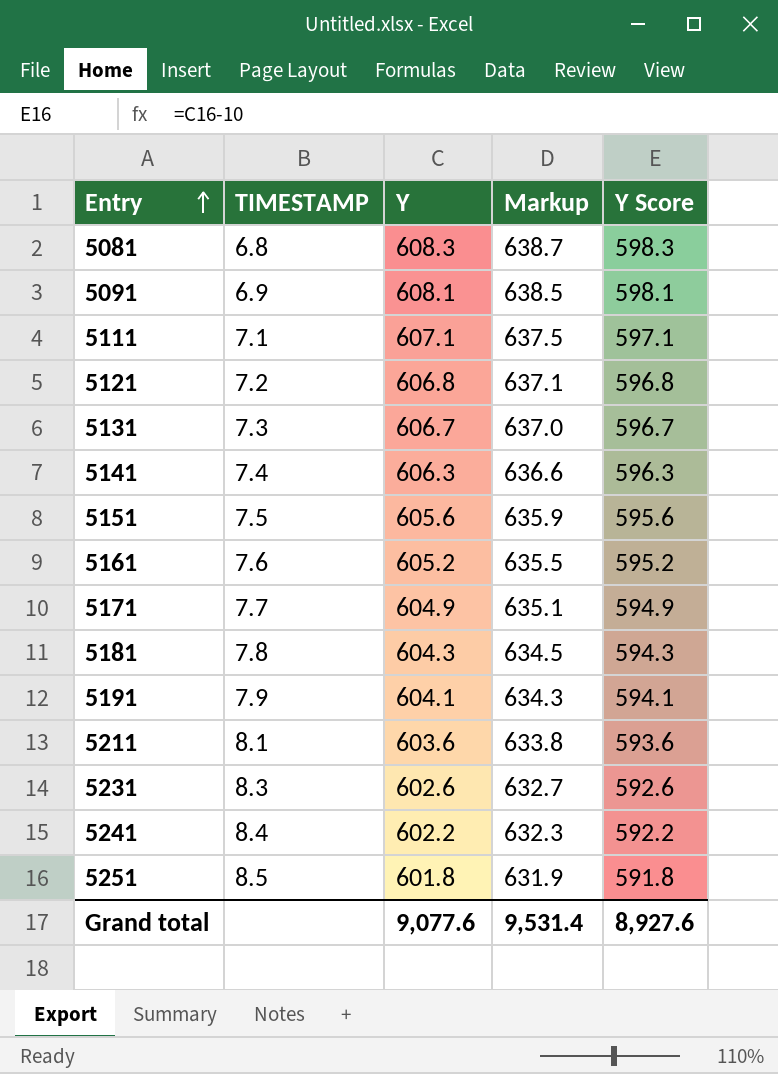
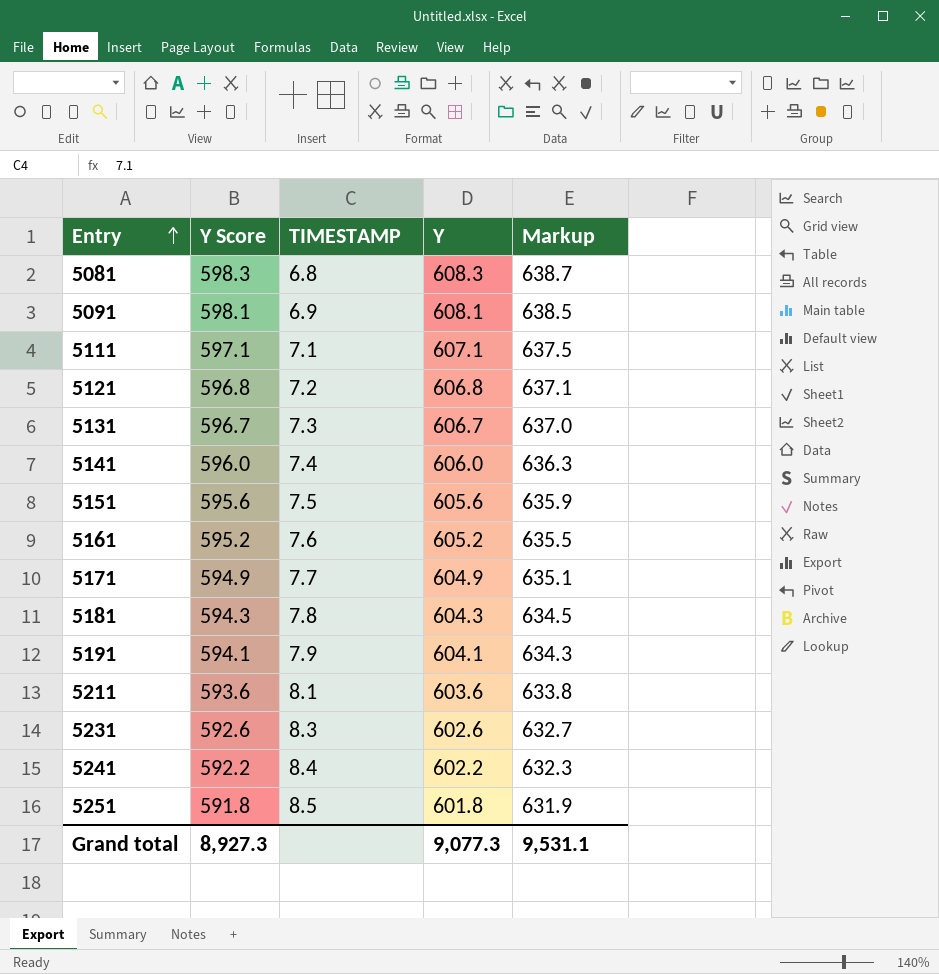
column Y Score | position: 5 -> 2
5141 | Y Score: 596.3 -> 596.0
5141 | Y: 606.3 -> 606.0
5141 | Markup: 636.6 -> 636.3
Grand total | Y Score: 8,927.6 -> 8,927.3
Grand total | Y: 9,077.6 -> 9,077.3
Grand total | Markup: 9,531.4 -> 9,531.1

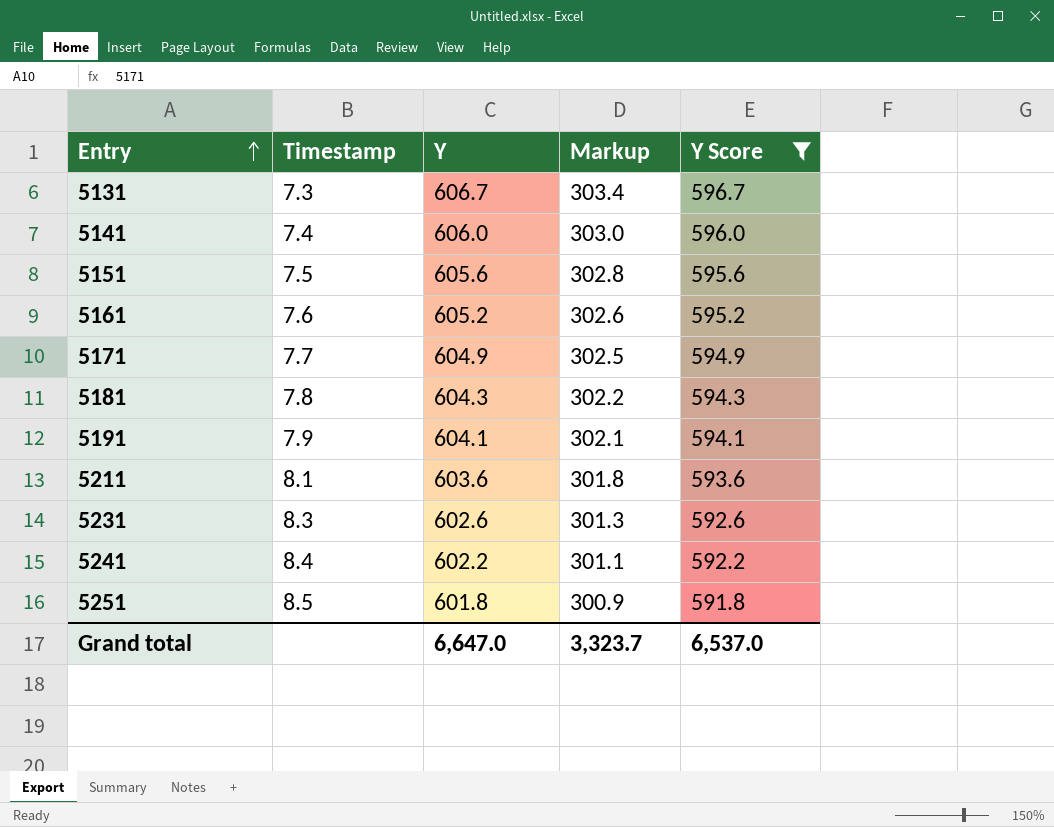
filter: none -> Y Score <= 596.7
column name: TIMESTAMP -> Timestamp
column Markup | formula: [Y] * 1.05 -> [Y] * 0.5
column Y Score | position: 2 -> 5
Grand total | Y: 9,077.3 -> 6,647.0
Grand total | Markup: 9,531.1 -> 3,323.7
Grand total | Y Score: 8,927.3 -> 6,537.0

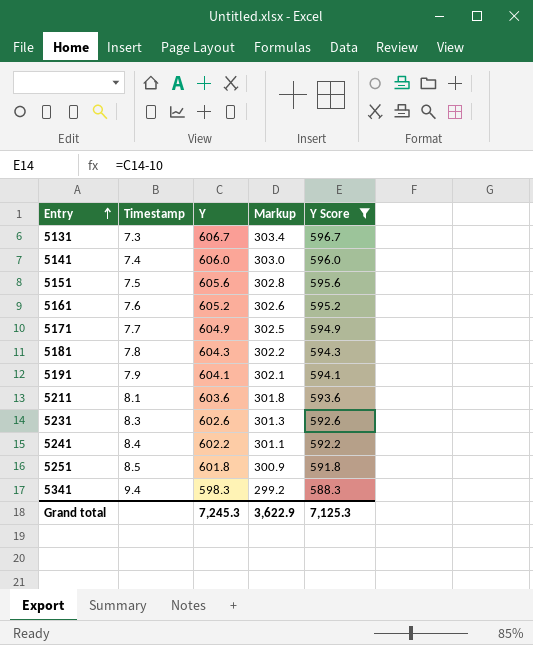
row 5341: none -> 9.4 | 598.3 | 299.2 | 588.3
Grand total | Y: 6,647.0 -> 7,245.3
Grand total | Markup: 3,323.7 -> 3,622.9
Grand total | Y Score: 6,537.0 -> 7,125.3

